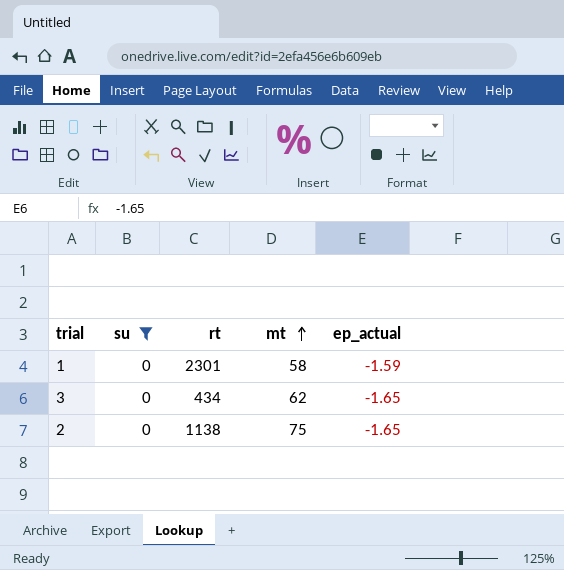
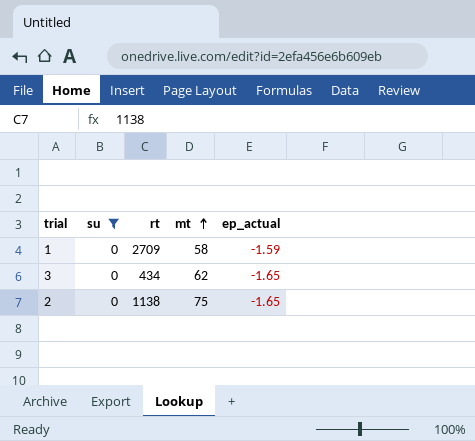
1 | rt: 2301 -> 2709

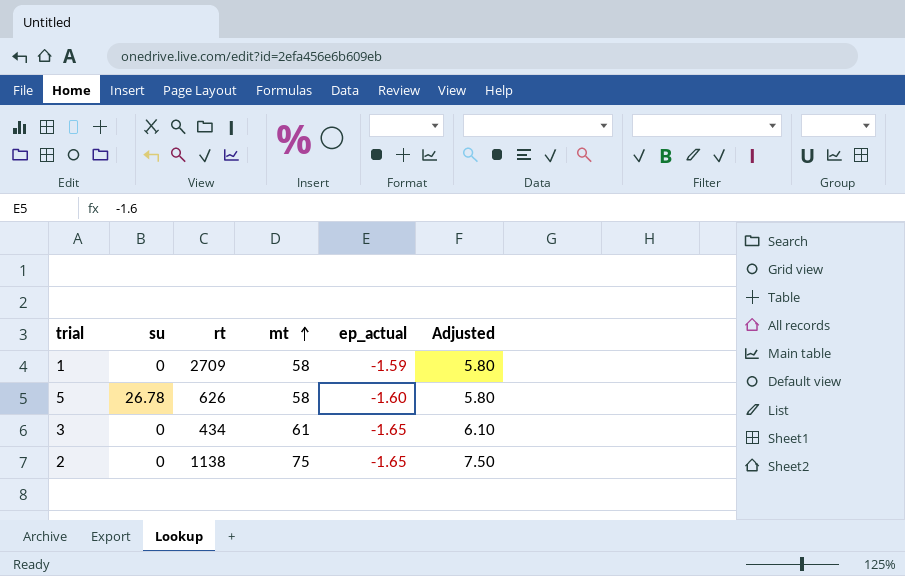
filter: su = 0 -> none
column Adjusted | formula: none -> [mt] * 0.1
3 | mt: 62 -> 61

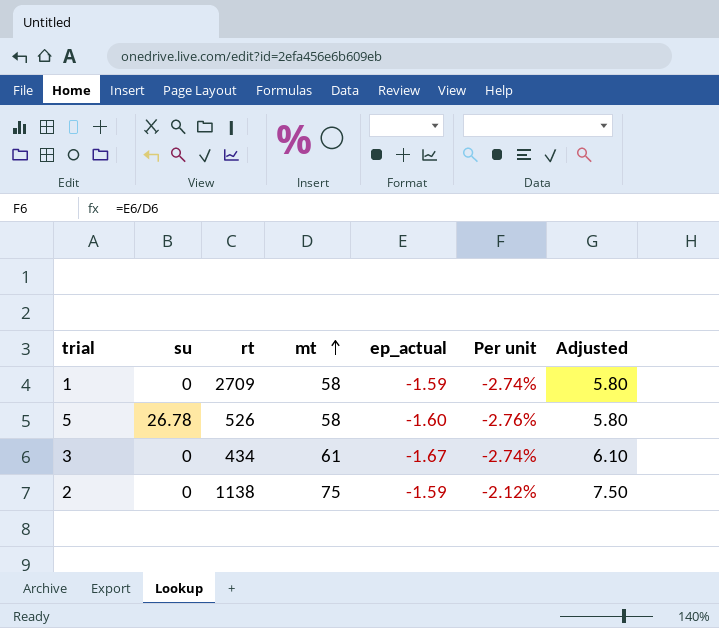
column Per unit | formula: none -> [ep_actual] / [mt]
5 | rt: 626 -> 526
3 | ep_actual: -1.65 -> -1.67
2 | ep_actual: -1.65 -> -1.59

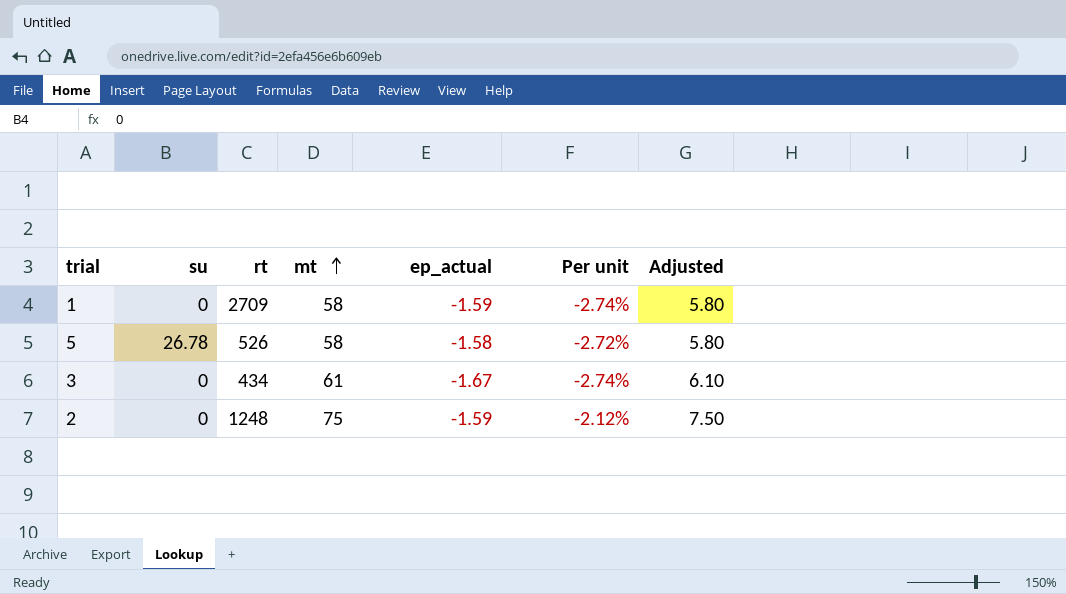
5 | ep_actual: -1.60 -> -1.58
5 | Per unit: -2.76% -> -2.72%
2 | rt: 1138 -> 1248

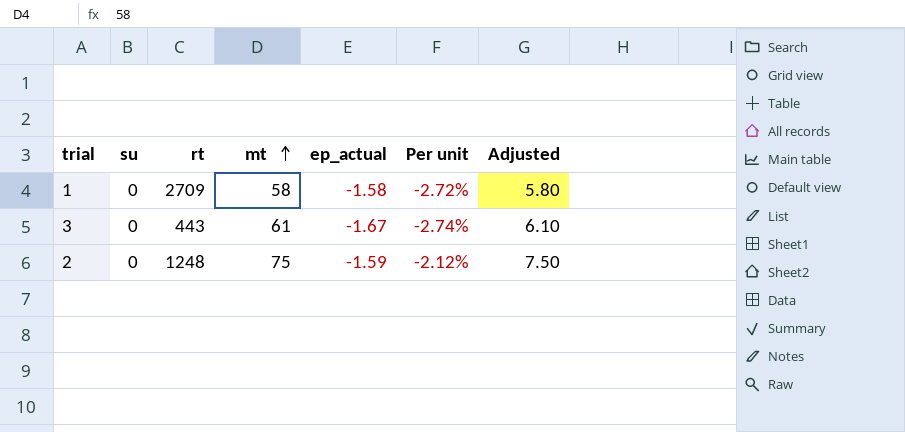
row 5: 26.78 | 526 | 58 | -1.58 | -2.72% | 5.80 -> none
1 | ep_actual: -1.59 -> -1.58
1 | Per unit: -2.74% -> -2.72%
3 | rt: 434 -> 443

